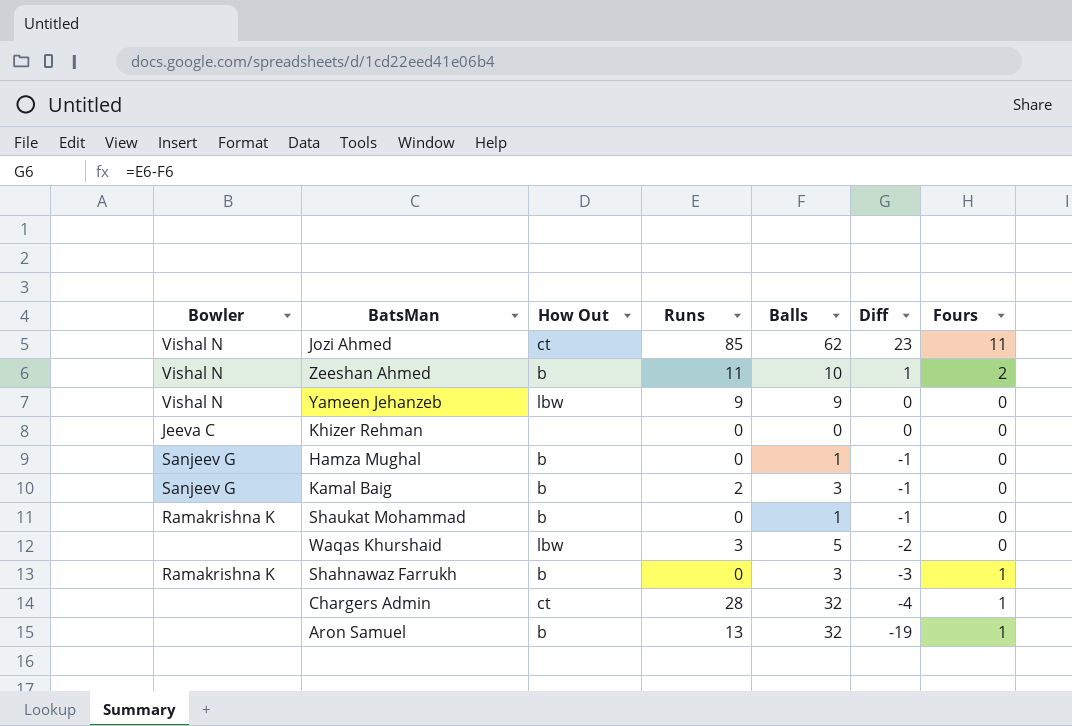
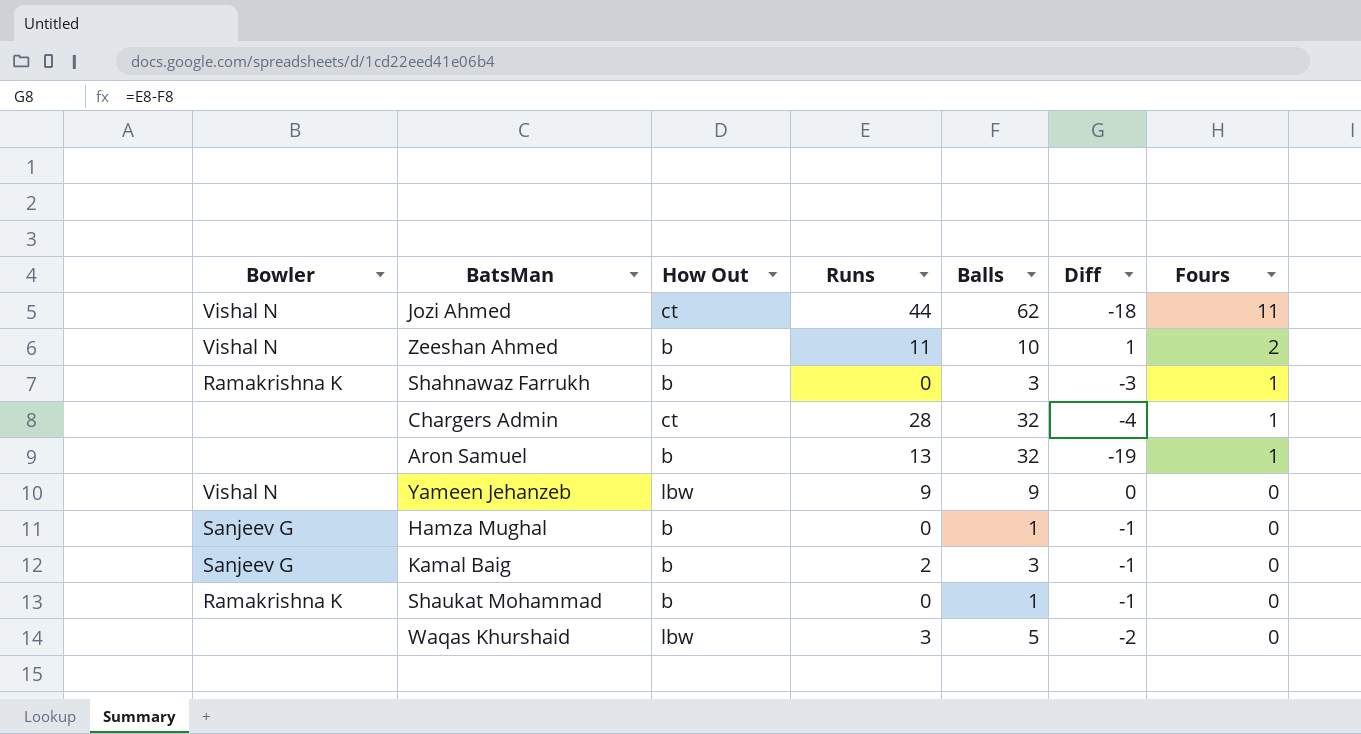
row order: Diff descending -> Fours descending
row Khizer Rehman: Jeeva C | none | 0 | 0 | 0 | 0 -> none
Jozi Ahmed | Runs: 85 -> 44
Jozi Ahmed | Diff: 23 -> -18

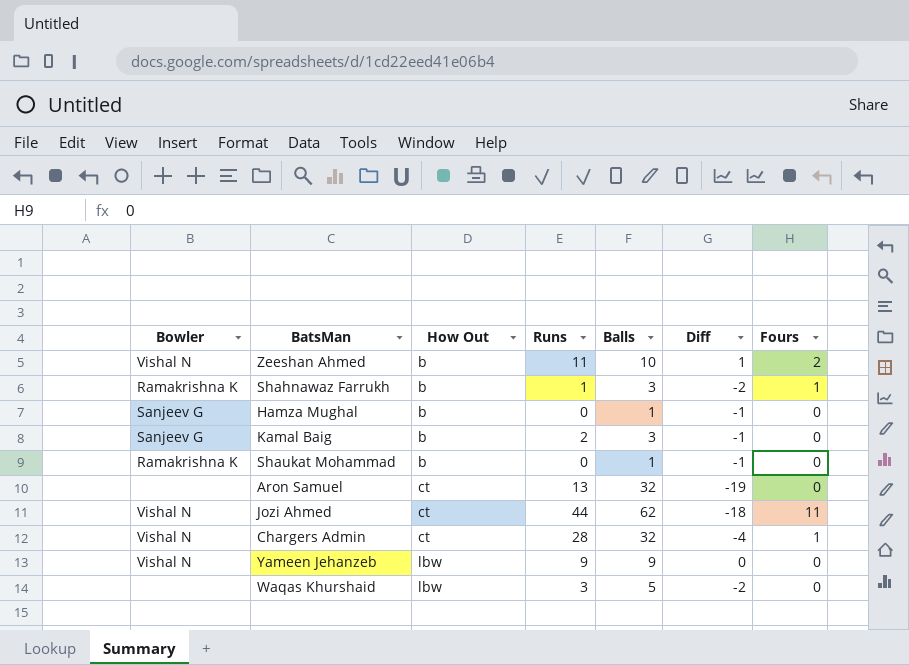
row order: Fours descending -> How Out ascending
Shahnawaz Farrukh | Runs: 0 -> 1
Shahnawaz Farrukh | Diff: -3 -> -2
Aron Samuel | How Out: b -> ct
Aron Samuel | Fours: 1 -> 0
Chargers Admin | Bowler: none -> Vishal N

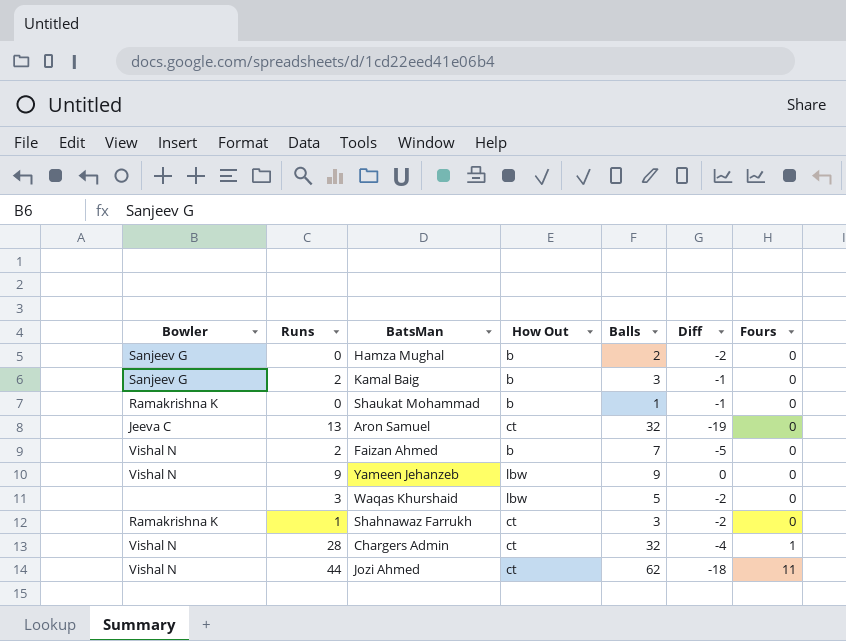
row order: How Out ascending -> Fours ascending
column Runs | position: 4 -> 2
row Zeeshan Ahmed: Vishal N | b | 11 | 10 | 1 | 2 -> none
Hamza Mughal | Balls: 1 -> 2
Hamza Mughal | Diff: -1 -> -2
Aron Samuel | Bowler: none -> Jeeva C
row Faizan Ahmed: none -> Vishal N | 2 | b | 7 | -5 | 0
Shahnawaz Farrukh | How Out: b -> ct
Shahnawaz Farrukh | Fours: 1 -> 0

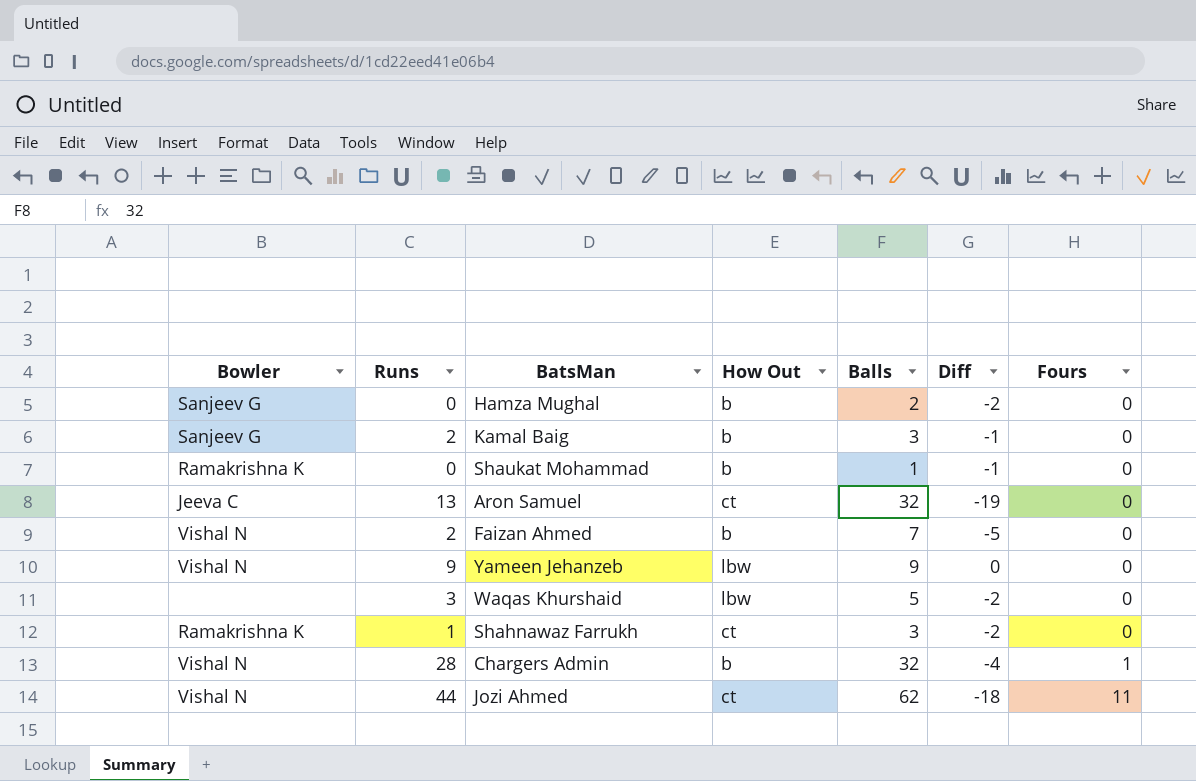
Chargers Admin | How Out: ct -> b

